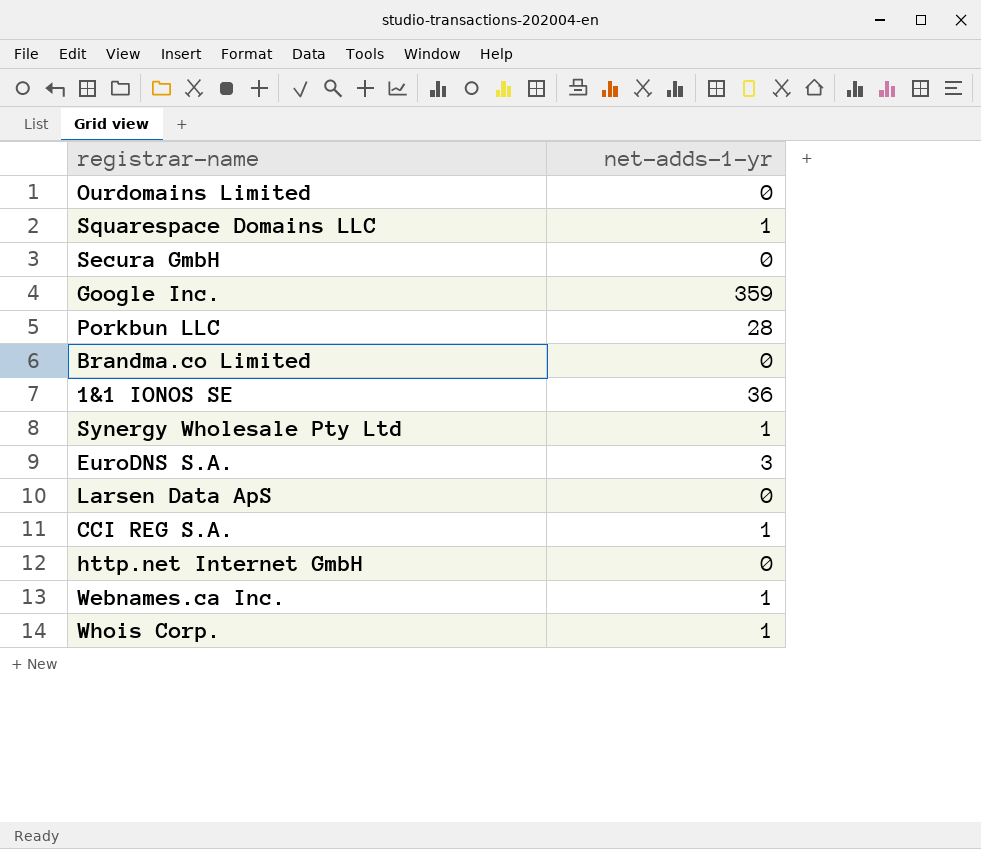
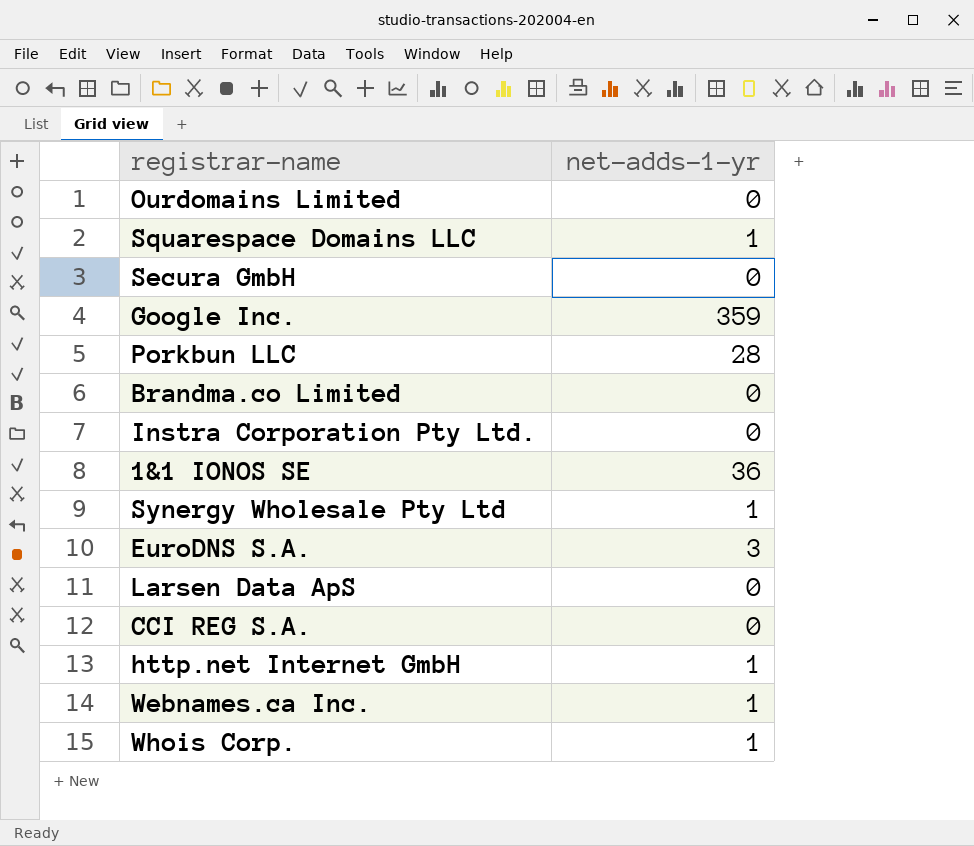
row Instra Corporation Pty Ltd.: none -> 0
CCI REG S.A. | net-adds-1-yr: 1 -> 0
http.net Internet GmbH | net-adds-1-yr: 0 -> 1

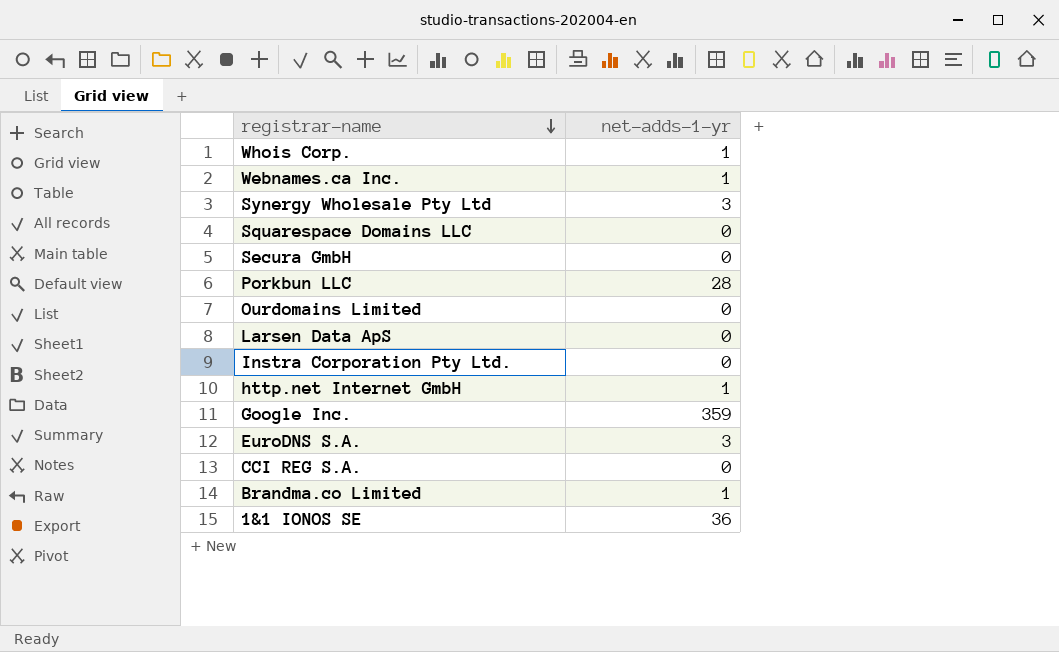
row order: none -> registrar-name descending
Synergy Wholesale Pty Ltd | net-adds-1-yr: 1 -> 3
Squarespace Domains LLC | net-adds-1-yr: 1 -> 0
Brandma.co Limited | net-adds-1-yr: 0 -> 1

